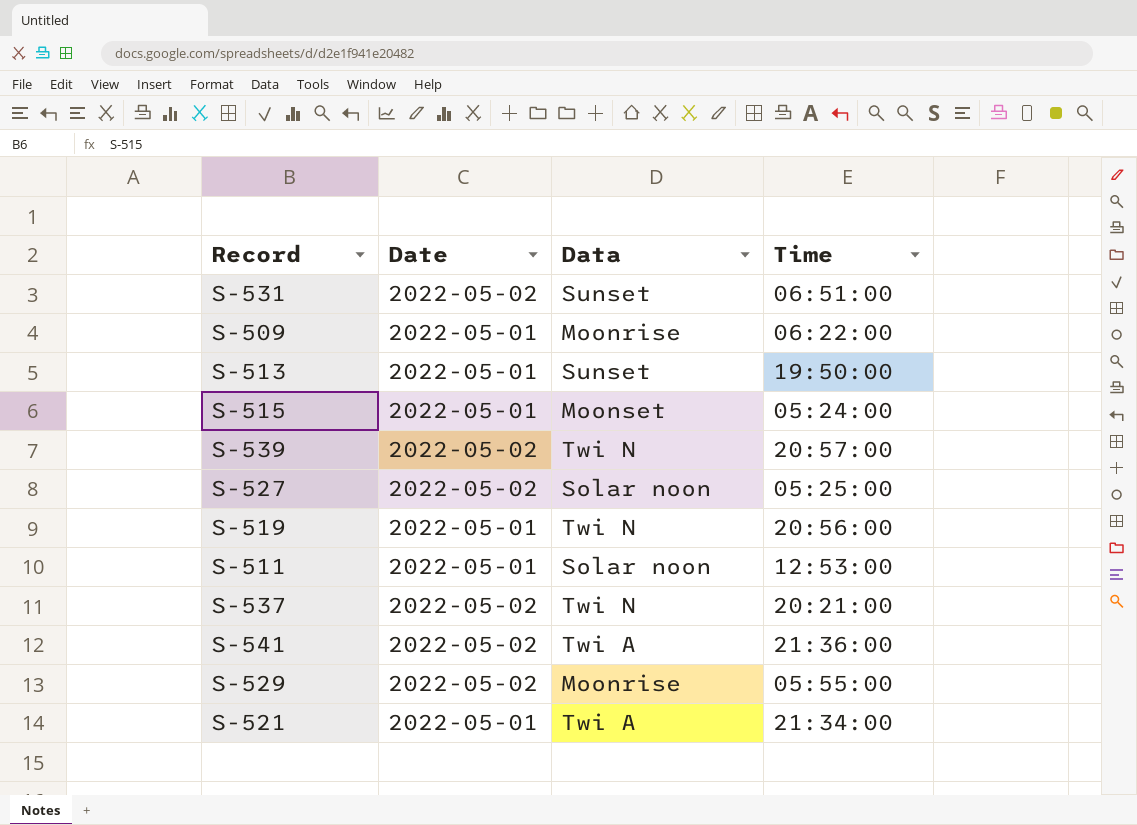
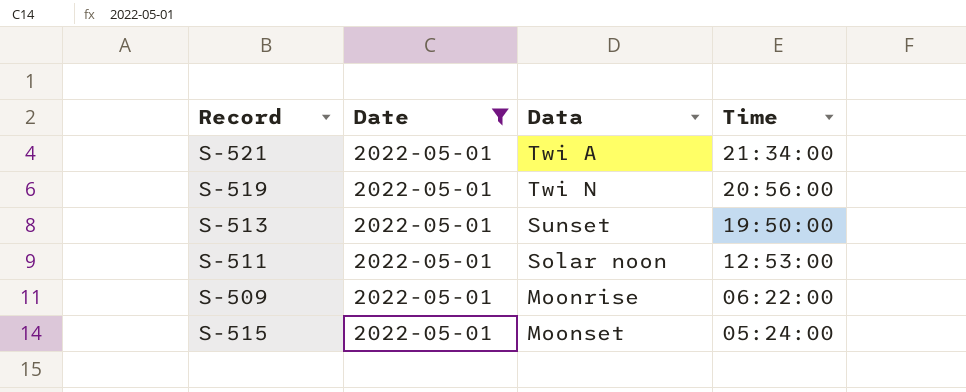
filter: none -> Date = 2022-05-01
row order: none -> Time descending

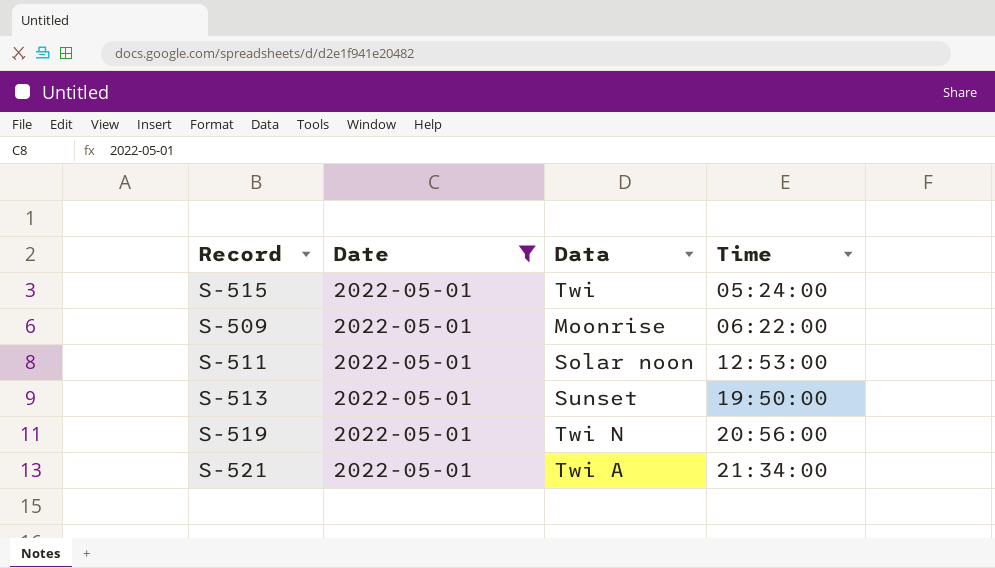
row order: Time descending -> Time ascending
S-515 | Data: Moonset -> Twi

